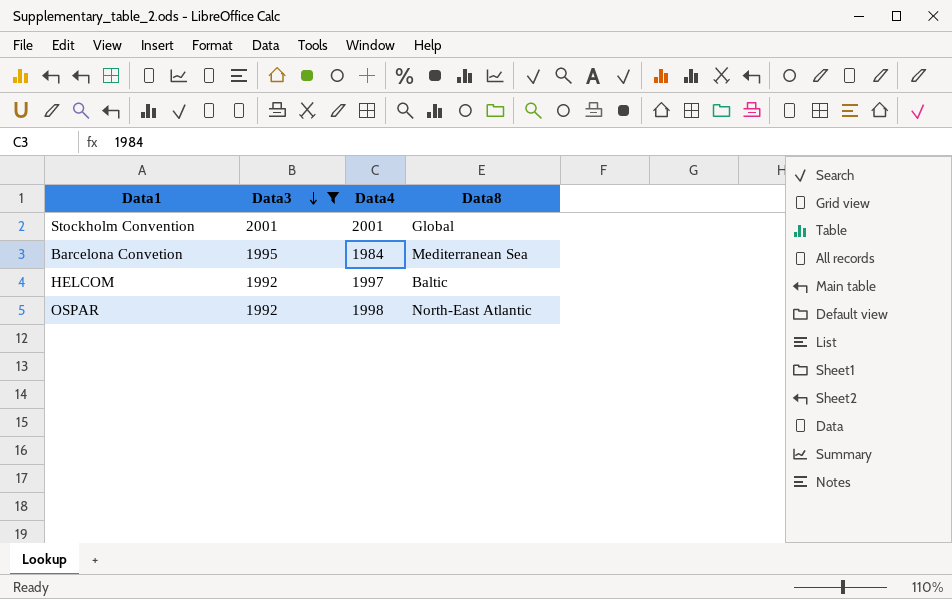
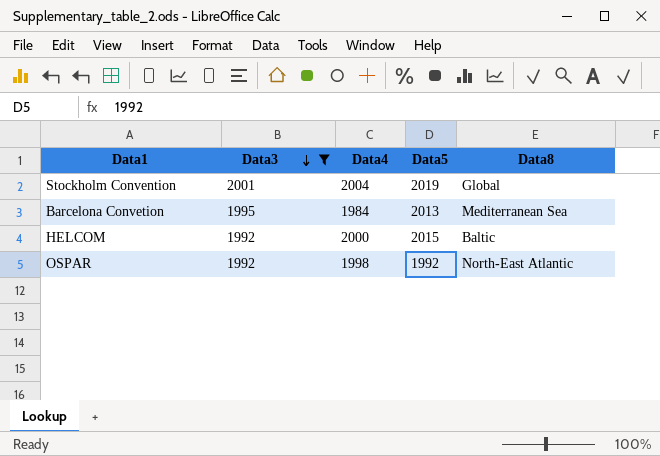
column Data5 | position: none -> 4
Stockholm Convention | Data4: 2001 -> 2004
HELCOM | Data4: 1997 -> 2000

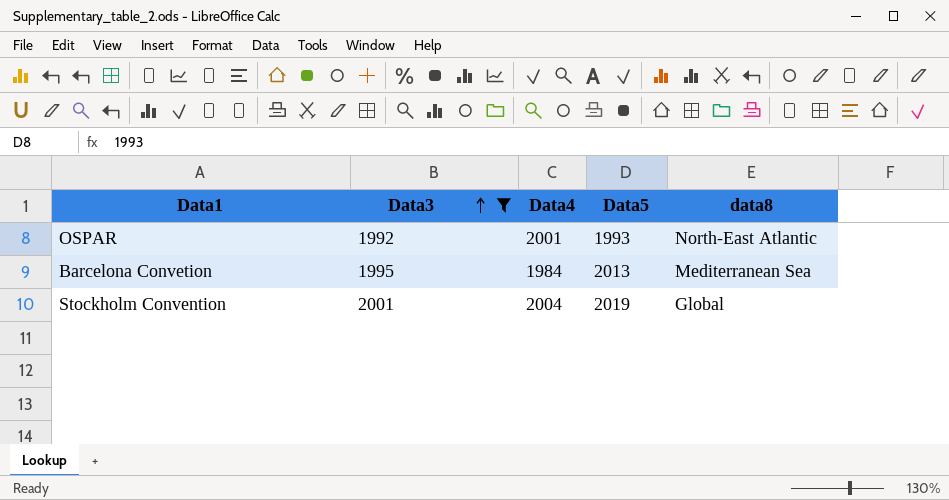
row order: Data3 descending -> Data3 ascending
column name: Data8 -> data8
row HELCOM: 1992 | 2000 | 2015 | Baltic -> none
OSPAR | Data4: 1998 -> 2001
OSPAR | Data5: 1992 -> 1993

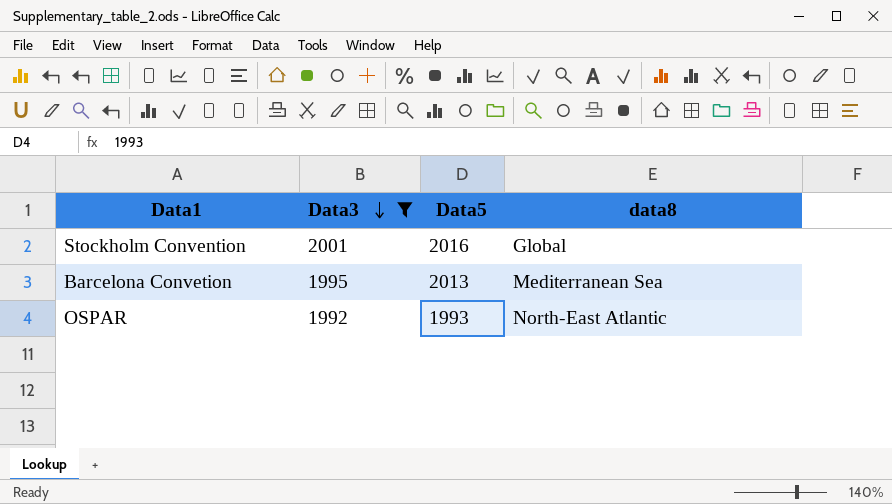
row order: Data3 ascending -> Data3 descending
column Data4 | position: 3 -> none
Stockholm Convention | Data5: 2019 -> 2016

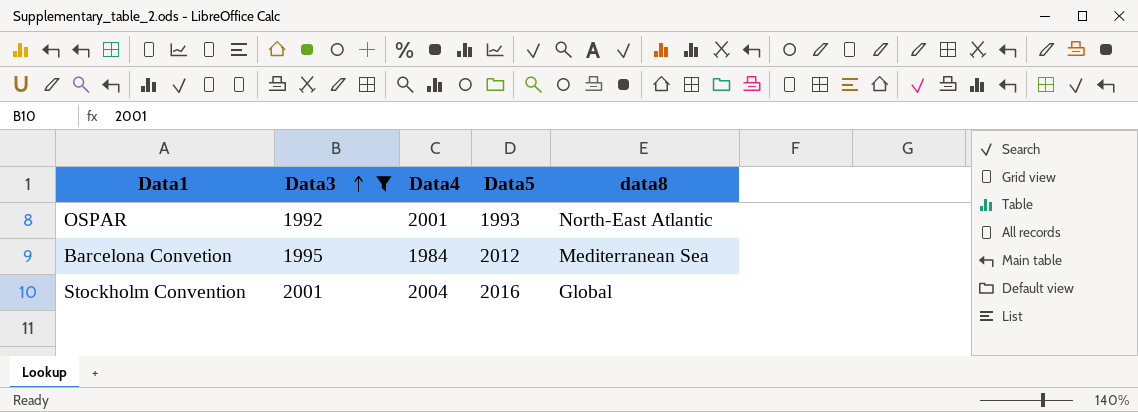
row order: Data3 descending -> Data3 ascending
column Data4 | position: none -> 3
Barcelona Convetion | Data5: 2013 -> 2012

